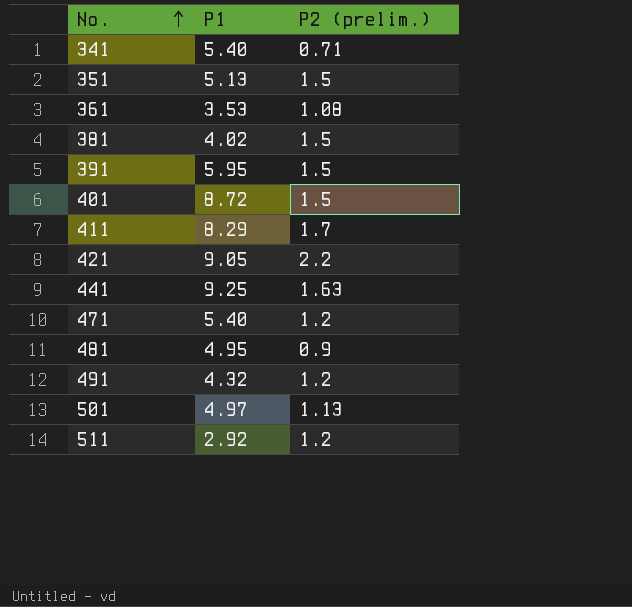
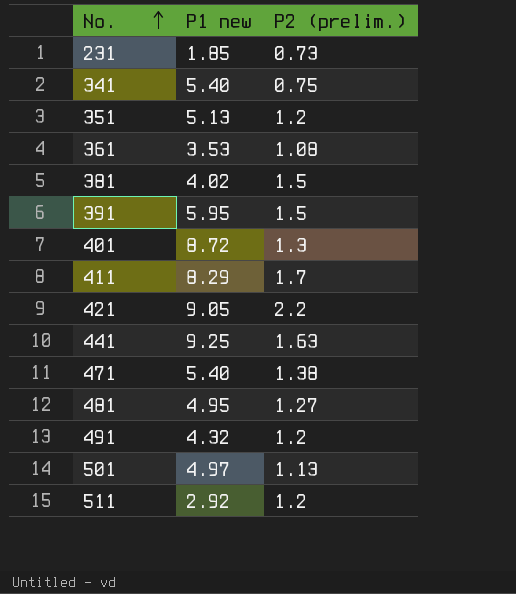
column name: P1 -> P1 new
row 231: none -> 1.85 | 0.73
341 | P2 (prelim.): 0.71 -> 0.75
351 | P2 (prelim.): 1.5 -> 1.2
401 | P2 (prelim.): 1.5 -> 1.3
471 | P2 (prelim.): 1.2 -> 1.38
481 | P2 (prelim.): 0.9 -> 1.27

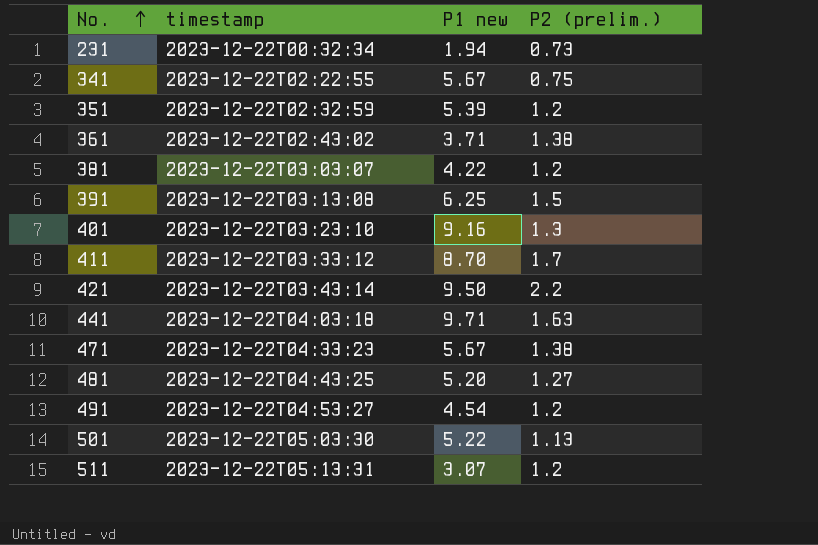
column timestamp | position: none -> 2
231 | P1 new: 1.85 -> 1.94
341 | P1 new: 5.40 -> 5.67
351 | P1 new: 5.13 -> 5.39
361 | P1 new: 3.53 -> 3.71
361 | P2 (prelim.): 1.08 -> 1.38
381 | P1 new: 4.02 -> 4.22
381 | P2 (prelim.): 1.5 -> 1.2
391 | P1 new: 5.95 -> 6.25
401 | P1 new: 8.72 -> 9.16
411 | P1 new: 8.29 -> 8.70
421 | P1 new: 9.05 -> 9.50
441 | P1 new: 9.25 -> 9.71
471 | P1 new: 5.40 -> 5.67
481 | P1 new: 4.95 -> 5.20
491 | P1 new: 4.32 -> 4.54
501 | P1 new: 4.97 -> 5.22
511 | P1 new: 2.92 -> 3.07

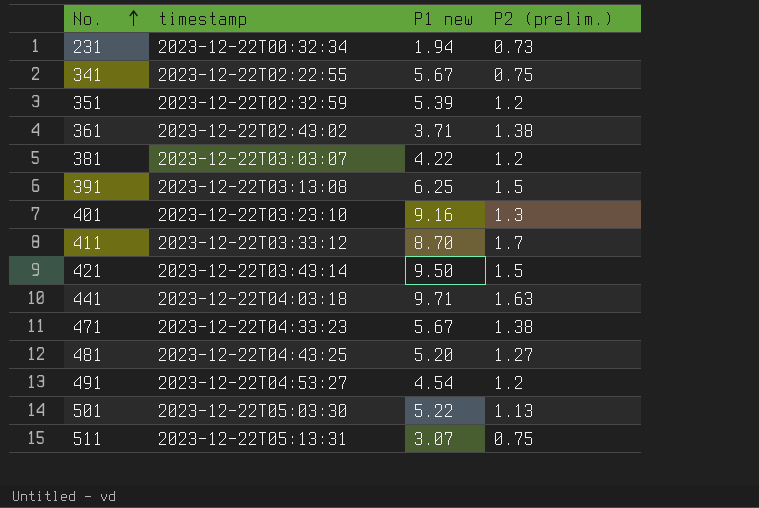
421 | P2 (prelim.): 2.2 -> 1.5
511 | P2 (prelim.): 1.2 -> 0.75

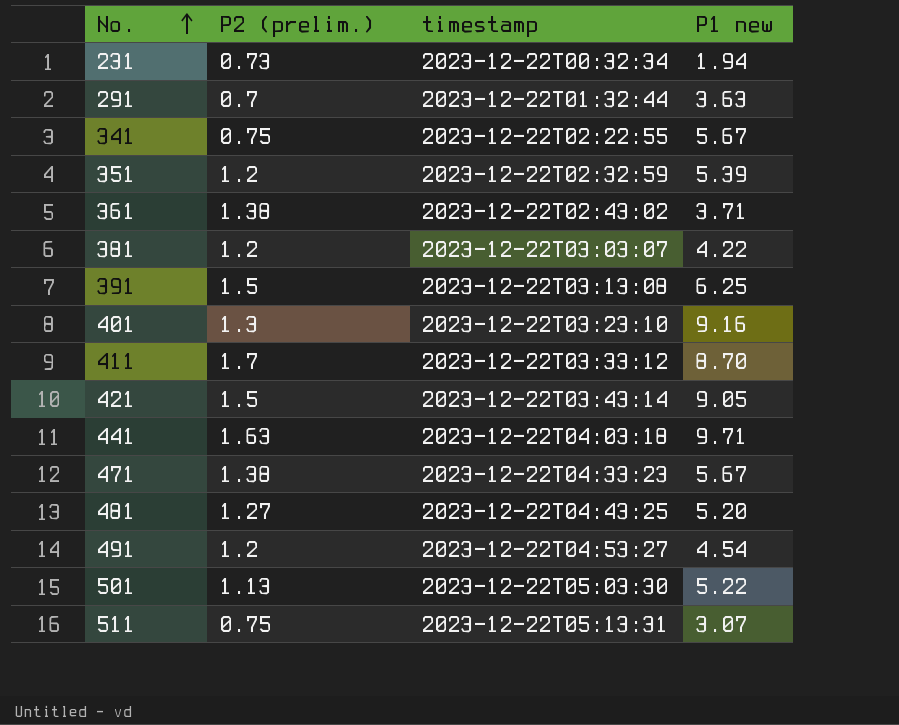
column P2 (prelim.) | position: 4 -> 2
row 291: none -> 0.7 | 2023-12-22T01:32:44 | 3.63
421 | P1 new: 9.50 -> 9.05

